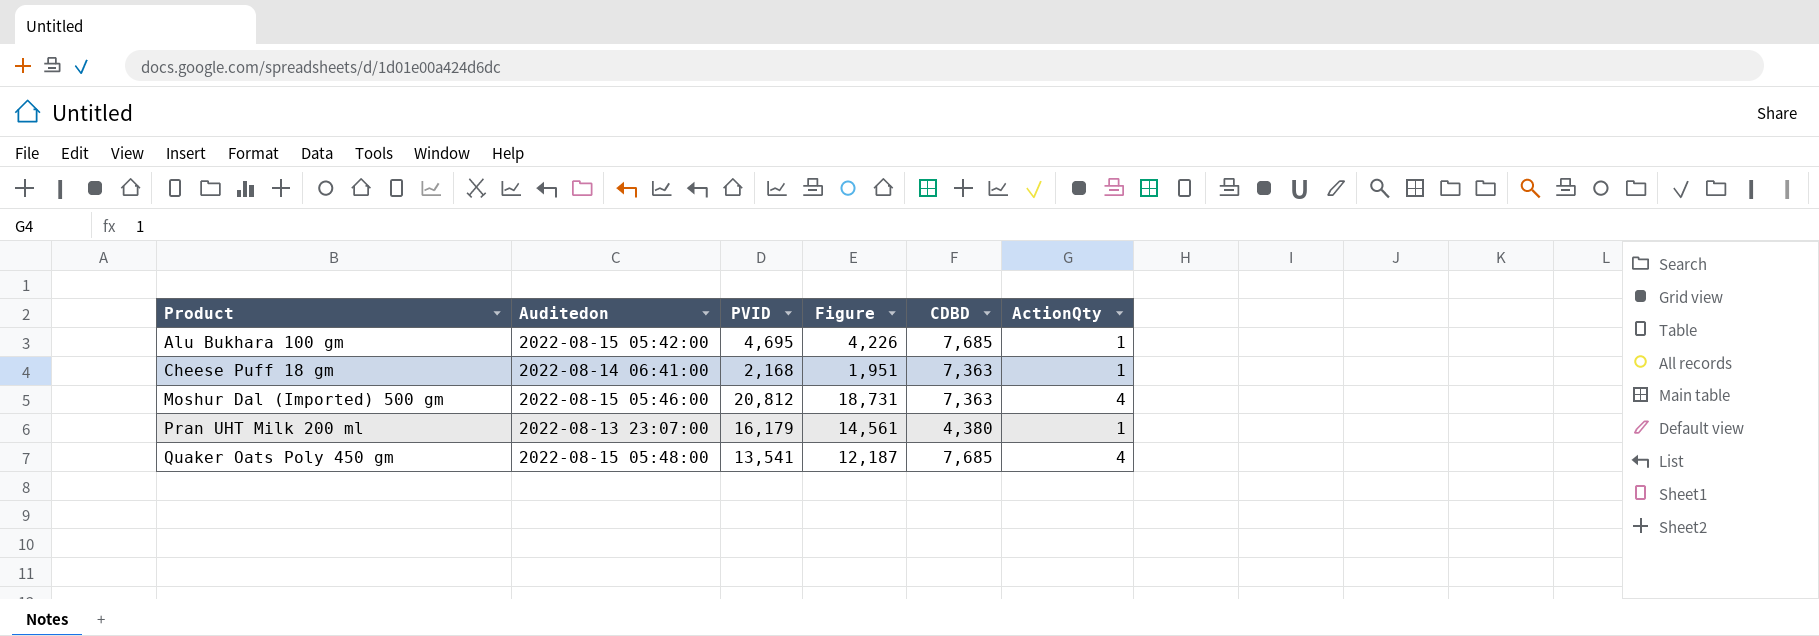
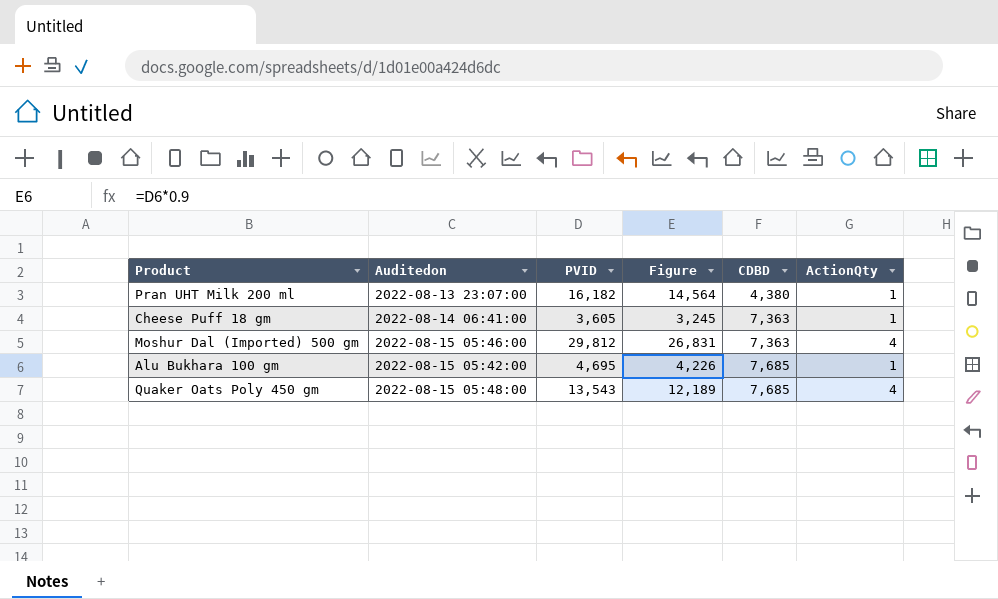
row order: Product ascending -> CDBD ascending
Pran UHT Milk 200 ml | PVID: 16,179 -> 16,182
Pran UHT Milk 200 ml | Figure: 14,561 -> 14,564
Cheese Puff 18 gm | PVID: 2,168 -> 3,605
Cheese Puff 18 gm | Figure: 1,951 -> 3,245
Moshur Dal (Imported) 500 gm | PVID: 20,812 -> 29,812
Moshur Dal (Imported) 500 gm | Figure: 18,731 -> 26,831
Quaker Oats Poly 450 gm | PVID: 13,541 -> 13,543
Quaker Oats Poly 450 gm | Figure: 12,187 -> 12,189

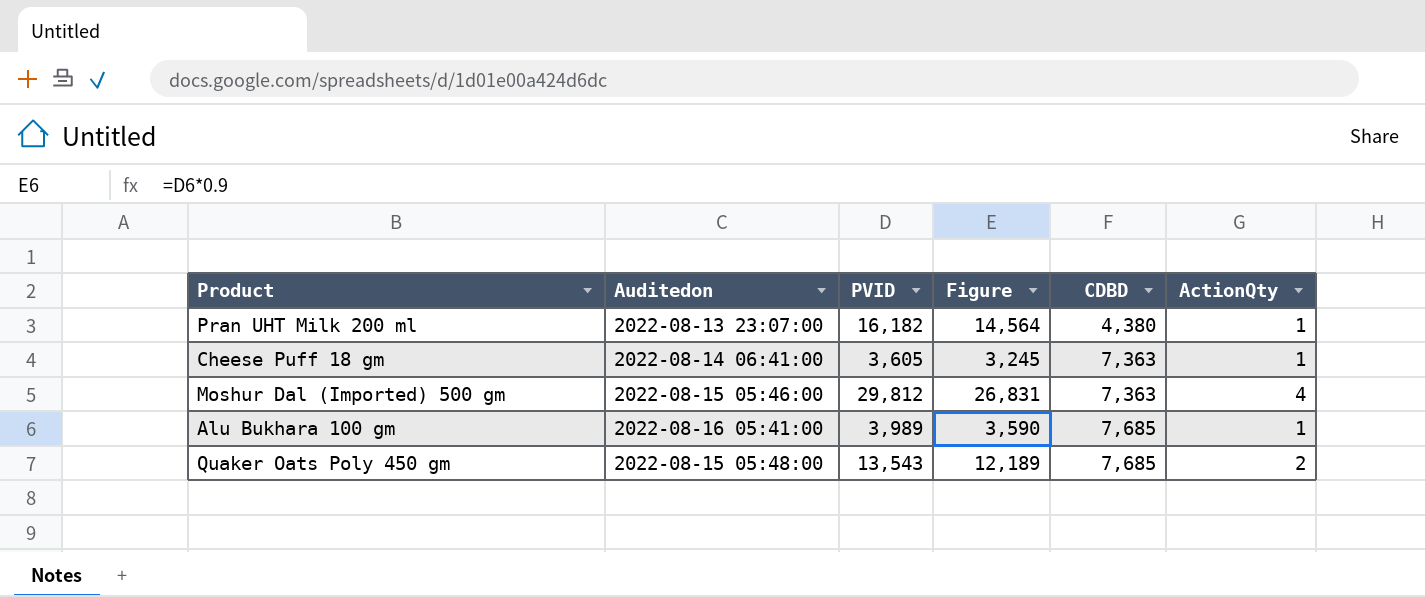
Alu Bukhara 100 gm | Auditedon: 2022-08-15 05:42:00 -> 2022-08-16 05:41:00
Alu Bukhara 100 gm | PVID: 4,695 -> 3,989
Alu Bukhara 100 gm | Figure: 4,226 -> 3,590
Quaker Oats Poly 450 gm | ActionQty: 4 -> 2

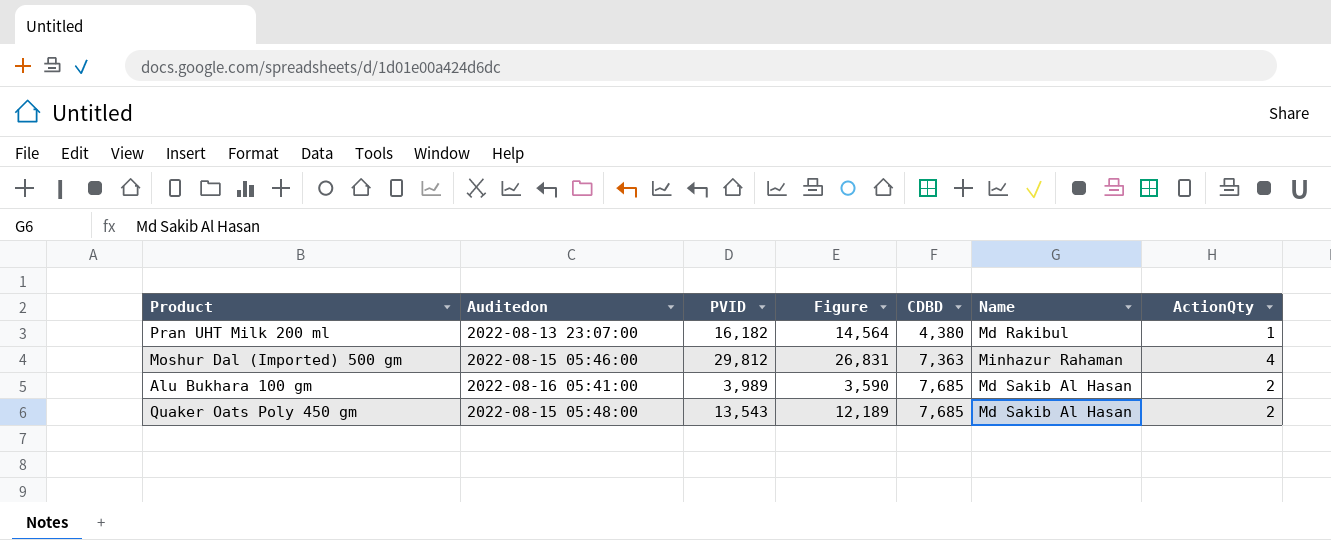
column Name | position: none -> 6
row Cheese Puff 18 gm: 2022-08-14 06:41:00 | 3,605 | 3,245 | 7,363 | 1 -> none
Alu Bukhara 100 gm | ActionQty: 1 -> 2

